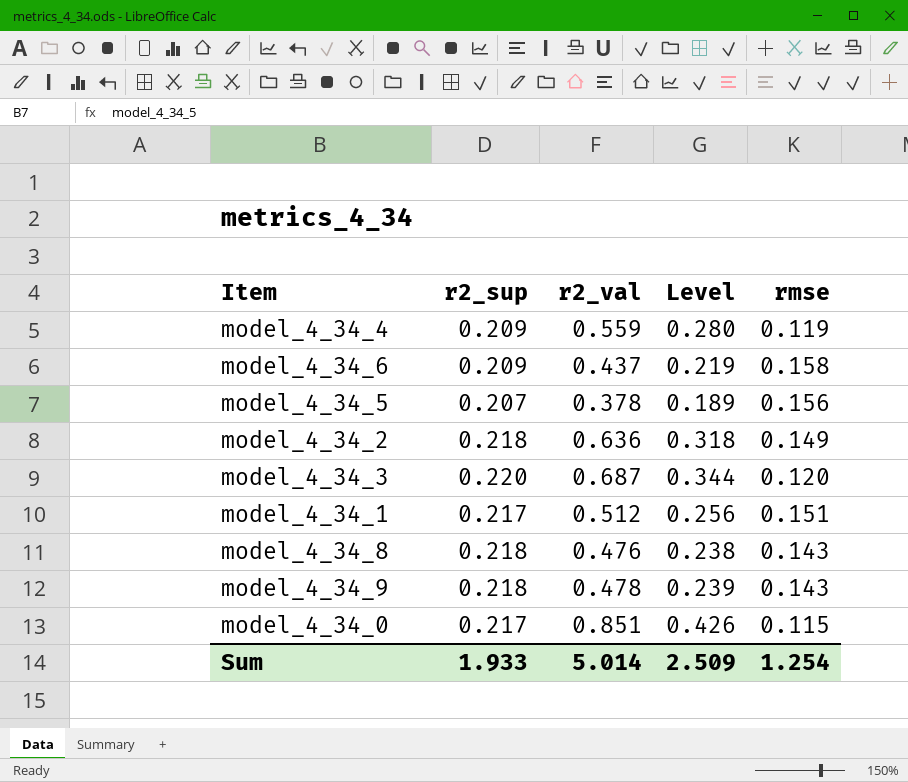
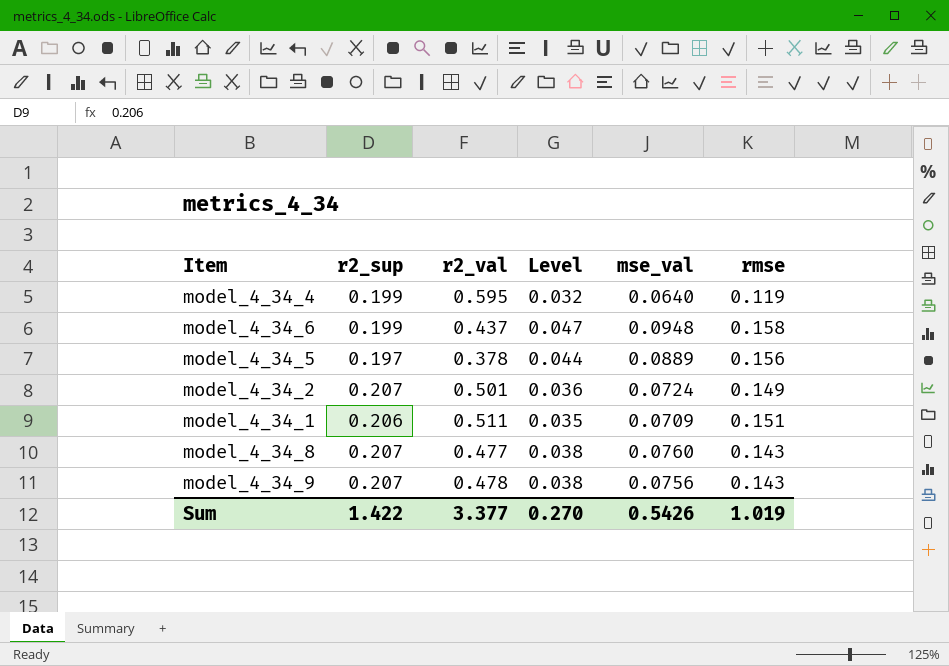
column Level | formula: [r2_val] * 0.5 -> [mse_val] * 0.5
column mse_val | position: none -> 5
row model_4_34_3: 0.220 | 0.687 | 0.344 | 0.120 -> none
row model_4_34_0: 0.217 | 0.851 | 0.426 | 0.115 -> none
model_4_34_4 | r2_sup: 0.209 -> 0.199
model_4_34_4 | r2_val: 0.559 -> 0.595
model_4_34_6 | r2_sup: 0.209 -> 0.199
model_4_34_5 | r2_sup: 0.207 -> 0.197
model_4_34_2 | r2_sup: 0.218 -> 0.207
model_4_34_2 | r2_val: 0.636 -> 0.501
model_4_34_1 | r2_sup: 0.217 -> 0.206
model_4_34_1 | r2_val: 0.512 -> 0.511
model_4_34_8 | r2_sup: 0.218 -> 0.207
model_4_34_8 | r2_val: 0.476 -> 0.477
model_4_34_9 | r2_sup: 0.218 -> 0.207
Sum | r2_sup: 1.933 -> 1.422
Sum | r2_val: 5.014 -> 3.377
Sum | Level: 2.509 -> 0.270
Sum | rmse: 1.254 -> 1.019

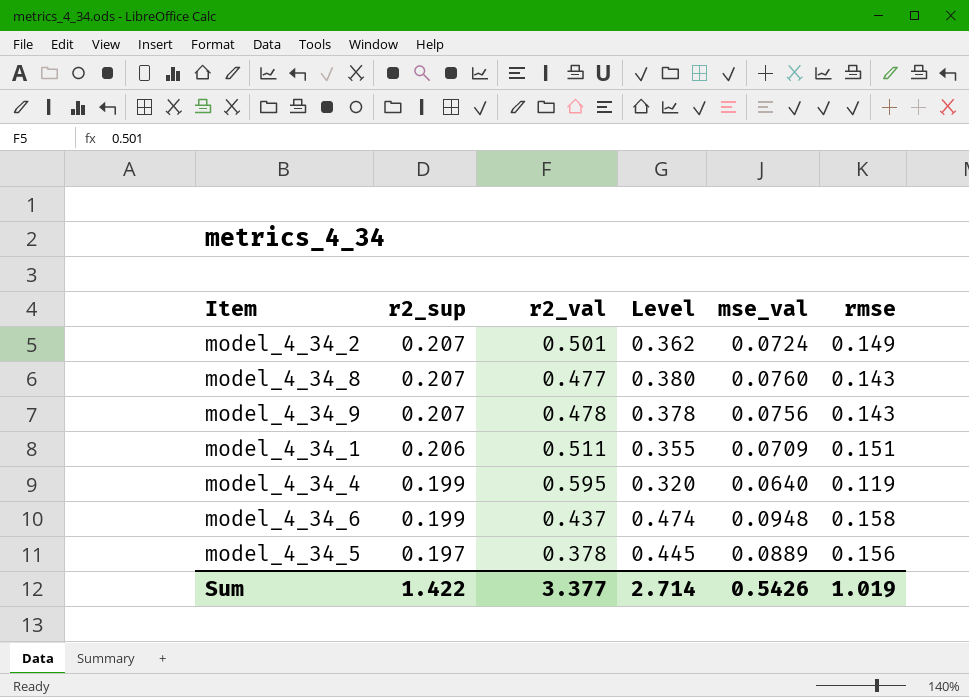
row order: none -> r2_sup descending
column Level | formula: [mse_val] * 0.5 -> [mse_val] * 5
Sum | Level: 0.270 -> 2.714

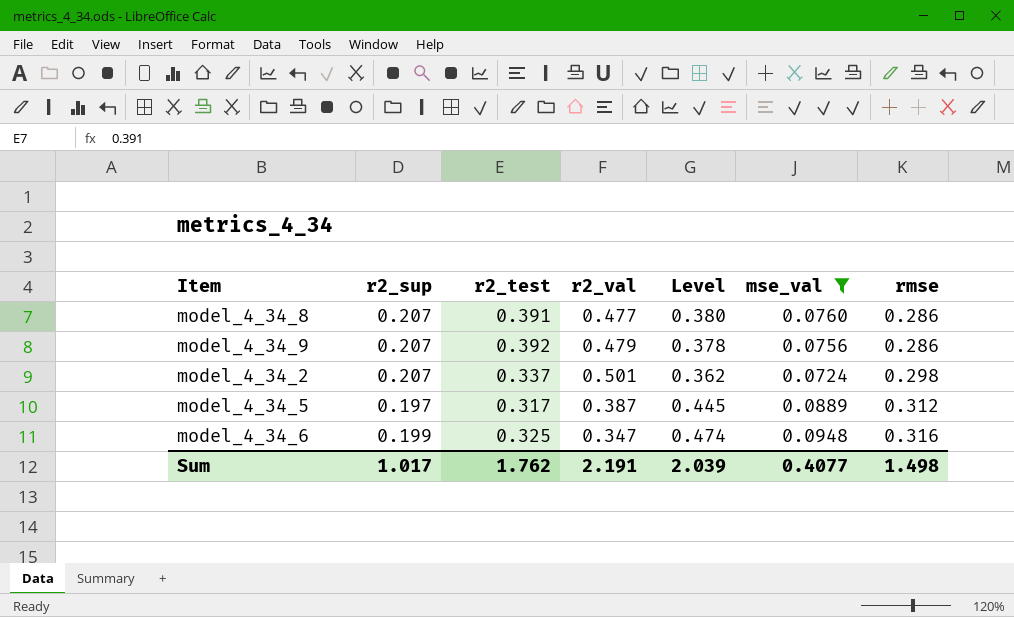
filter: none -> mse_val >= 0.0724
row order: r2_sup descending -> rmse ascending
column r2_test | position: none -> 3
model_4_34_8 | rmse: 0.143 -> 0.286
model_4_34_9 | r2_val: 0.478 -> 0.479
model_4_34_9 | rmse: 0.143 -> 0.286
model_4_34_2 | rmse: 0.149 -> 0.298
model_4_34_5 | r2_val: 0.378 -> 0.387
model_4_34_5 | rmse: 0.156 -> 0.312
model_4_34_6 | r2_val: 0.437 -> 0.347
model_4_34_6 | rmse: 0.158 -> 0.316
Sum | r2_sup: 1.422 -> 1.017
Sum | r2_val: 3.377 -> 2.191
Sum | Level: 2.714 -> 2.039
Sum | mse_val: 0.5426 -> 0.4077
Sum | rmse: 1.019 -> 1.498

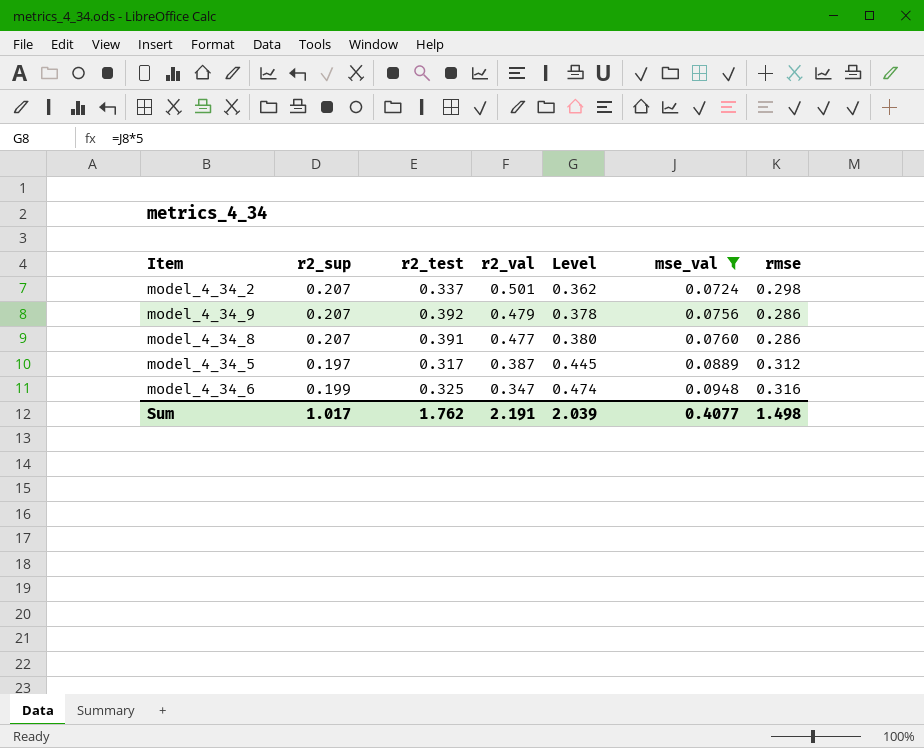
row order: rmse ascending -> r2_val descending

